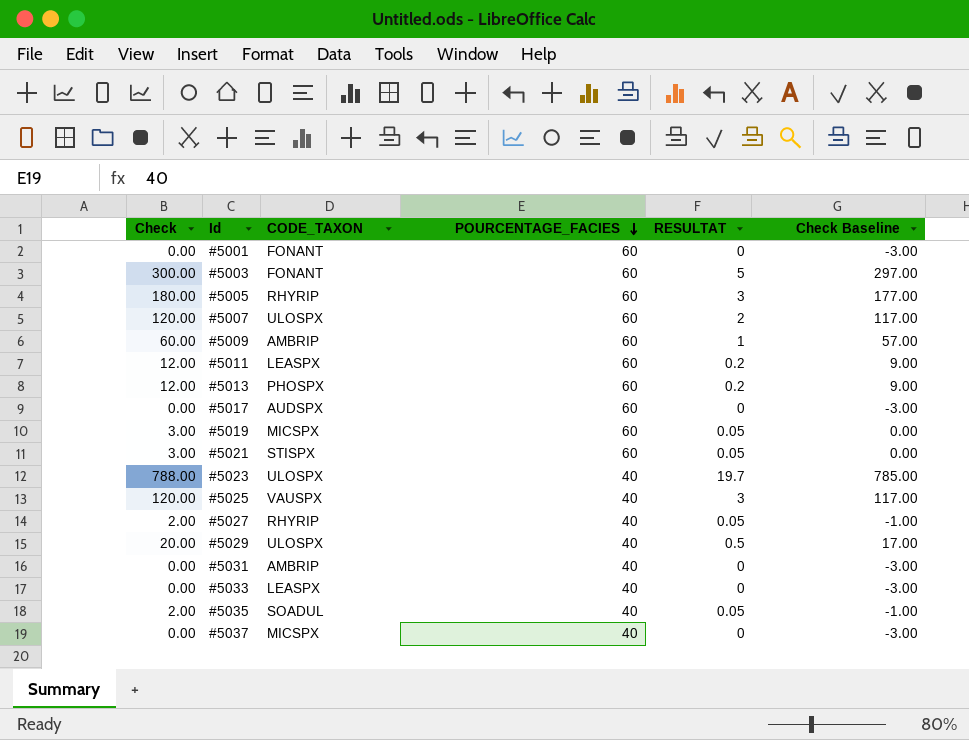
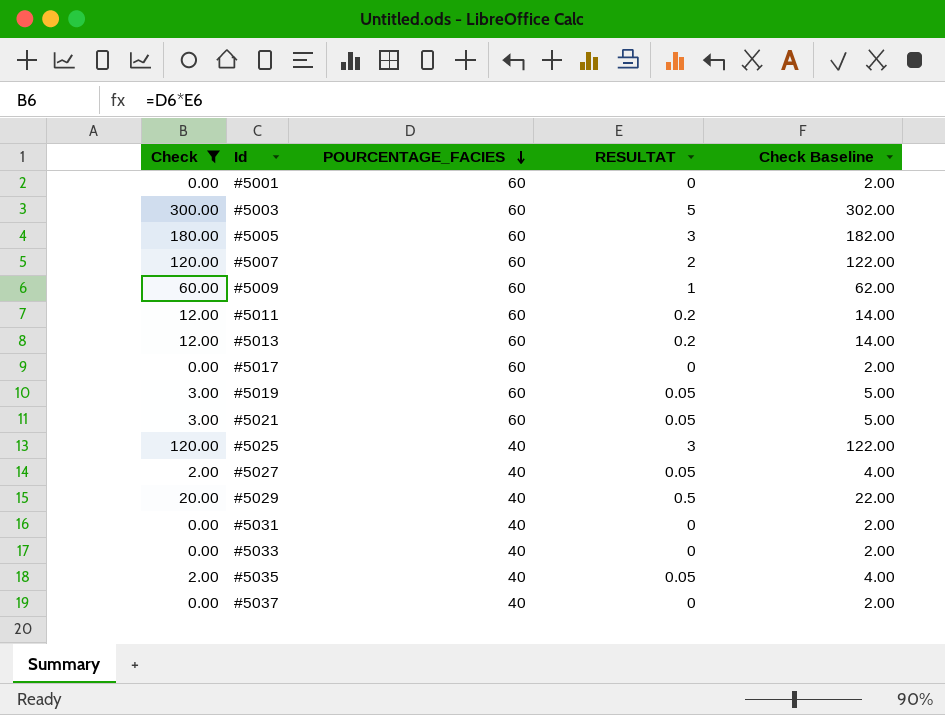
filter: none -> Check != 788.00
column CODE_TAXON | position: 3 -> none
column Check Baseline | formula: [Check] - 3 -> [Check] + 2

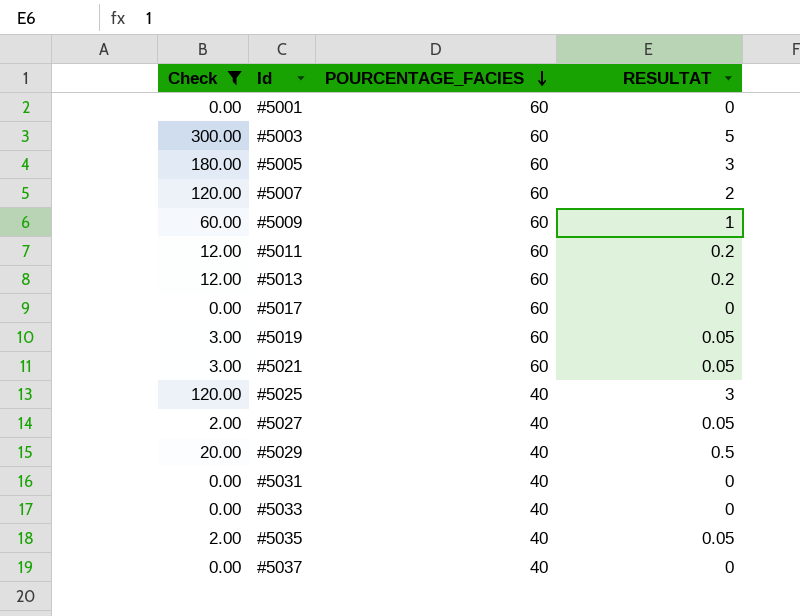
column Check Baseline | formula: [Check] + 2 -> none

